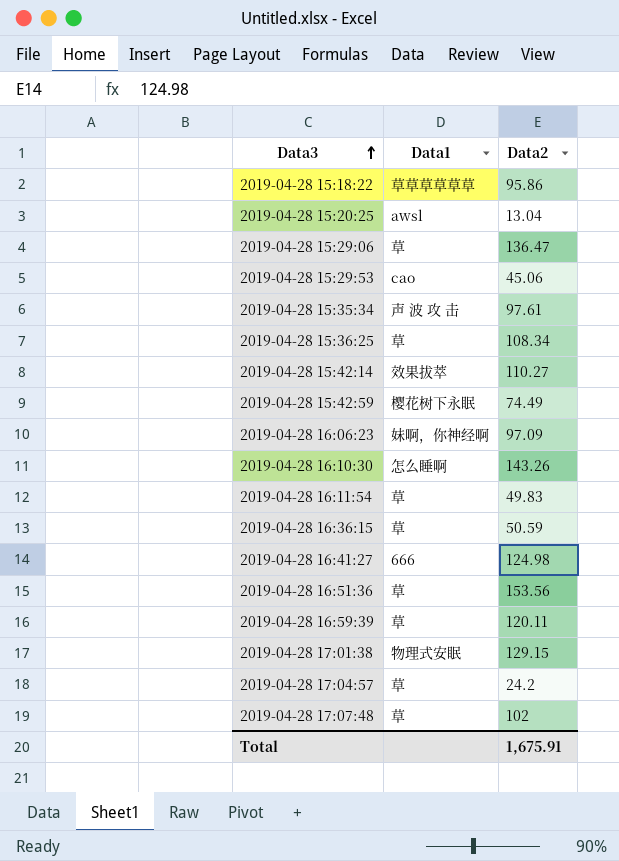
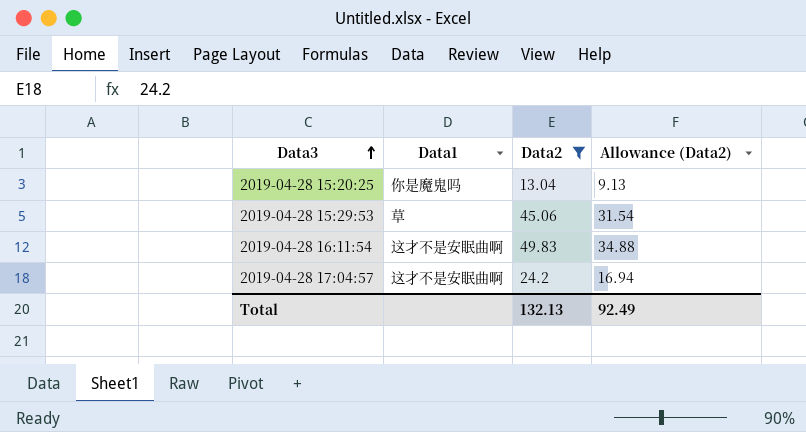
filter: none -> Data2 <= 49.83
column Allowance (Data2) | formula: none -> [Data2] * 0.7
2019-04-28 15:20:25 | Data1: awsl -> 你是魔鬼吗
2019-04-28 15:29:53 | Data1: cao -> 草
2019-04-28 16:11:54 | Data1: 草 -> 这才不是安眠曲啊
2019-04-28 17:04:57 | Data1: 草 -> 这才不是安眠曲啊
Total | Data2: 1,675.91 -> 132.13

